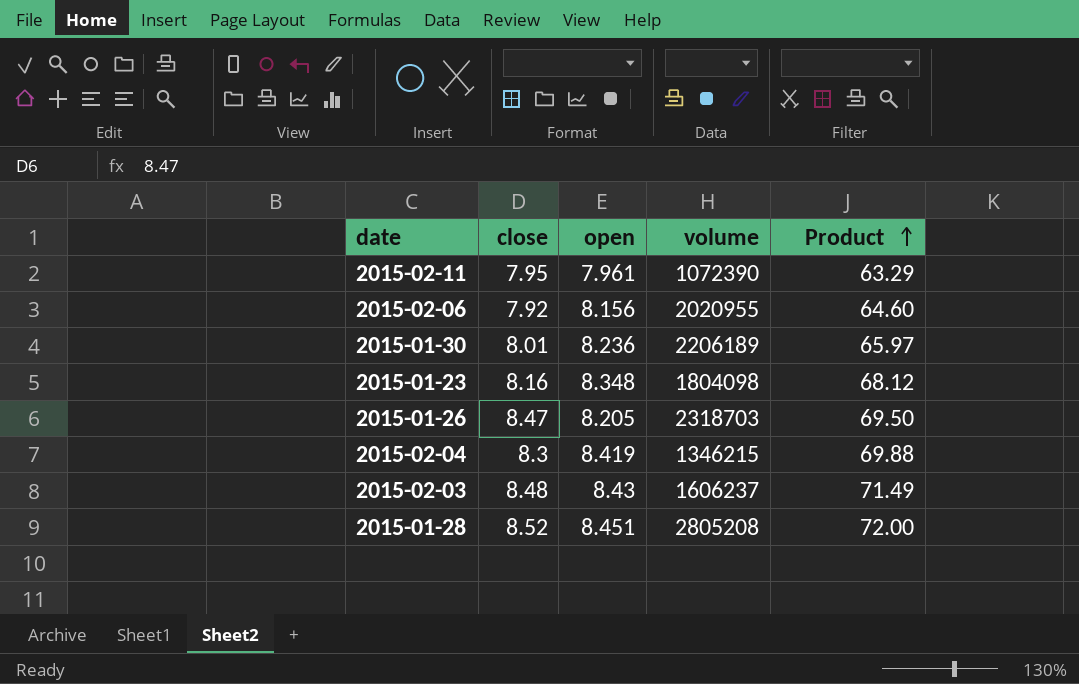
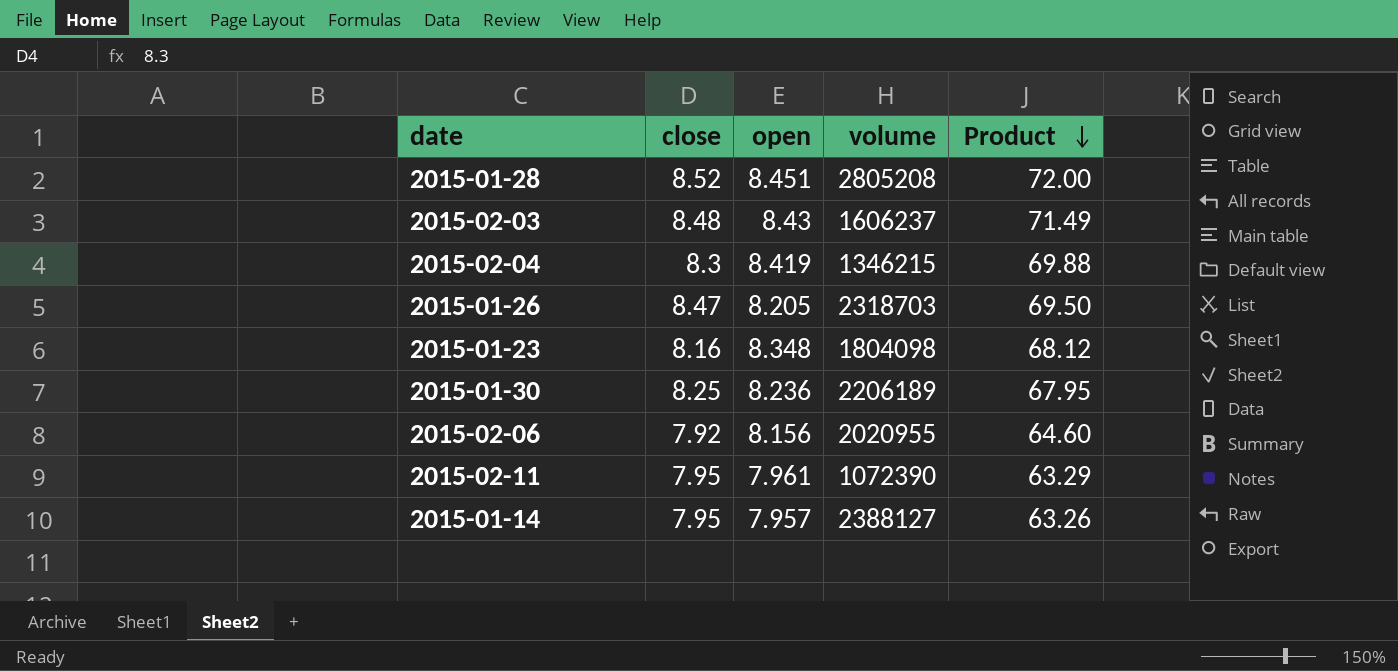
row order: Product ascending -> Product descending
2015-01-30 | close: 8.01 -> 8.25
2015-01-30 | Product: 65.97 -> 67.95
row 2015-01-14: none -> 7.95 | 7.957 | 2388127 | 63.26

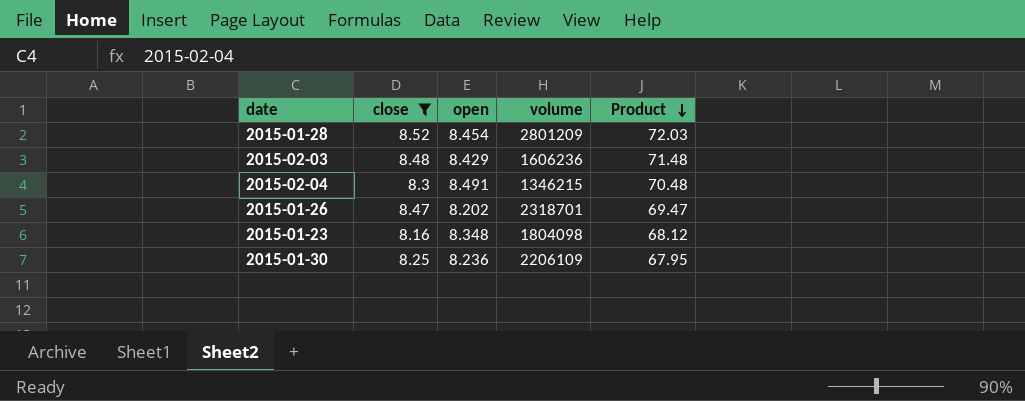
filter: none -> close >= 8.16
2015-01-28 | open: 8.451 -> 8.454
2015-01-28 | volume: 2805208 -> 2801209
2015-01-28 | Product: 72.00 -> 72.03
2015-02-03 | open: 8.43 -> 8.429
2015-02-03 | volume: 1606237 -> 1606236
2015-02-03 | Product: 71.49 -> 71.48
2015-02-04 | open: 8.419 -> 8.491
2015-02-04 | Product: 69.88 -> 70.48
2015-01-26 | open: 8.205 -> 8.202
2015-01-26 | volume: 2318703 -> 2318701
2015-01-26 | Product: 69.50 -> 69.47
2015-01-30 | volume: 2206189 -> 2206109

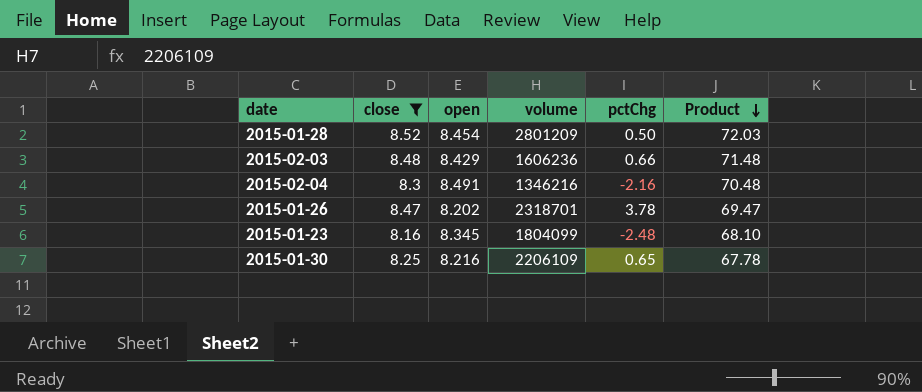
column pctChg | position: none -> 5
2015-02-04 | volume: 1346215 -> 1346216
2015-01-23 | open: 8.348 -> 8.345
2015-01-23 | volume: 1804098 -> 1804099
2015-01-23 | Product: 68.12 -> 68.10
2015-01-30 | open: 8.236 -> 8.216
2015-01-30 | Product: 67.95 -> 67.78

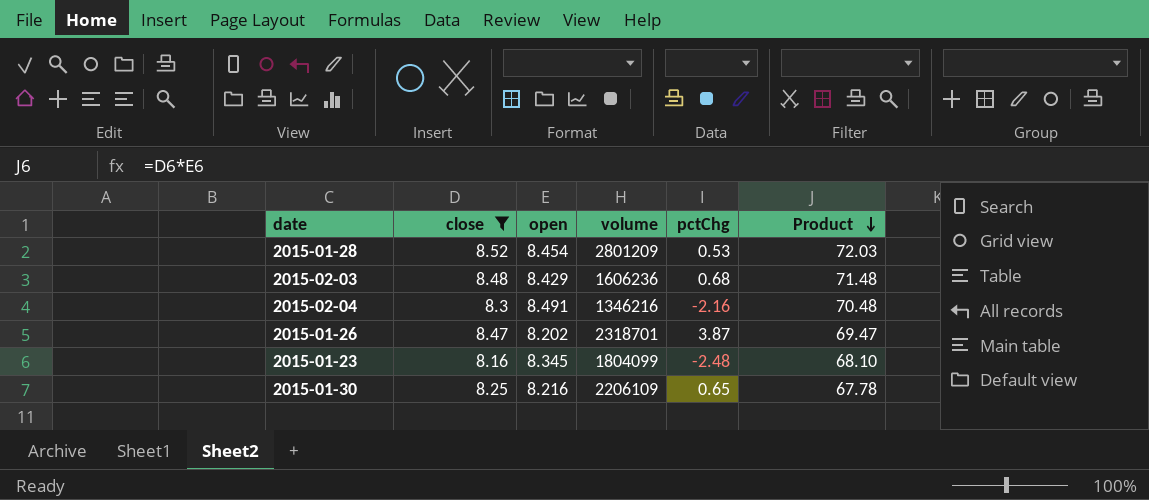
2015-01-28 | pctChg: 0.50 -> 0.53
2015-02-03 | pctChg: 0.66 -> 0.68
2015-01-26 | pctChg: 3.78 -> 3.87

